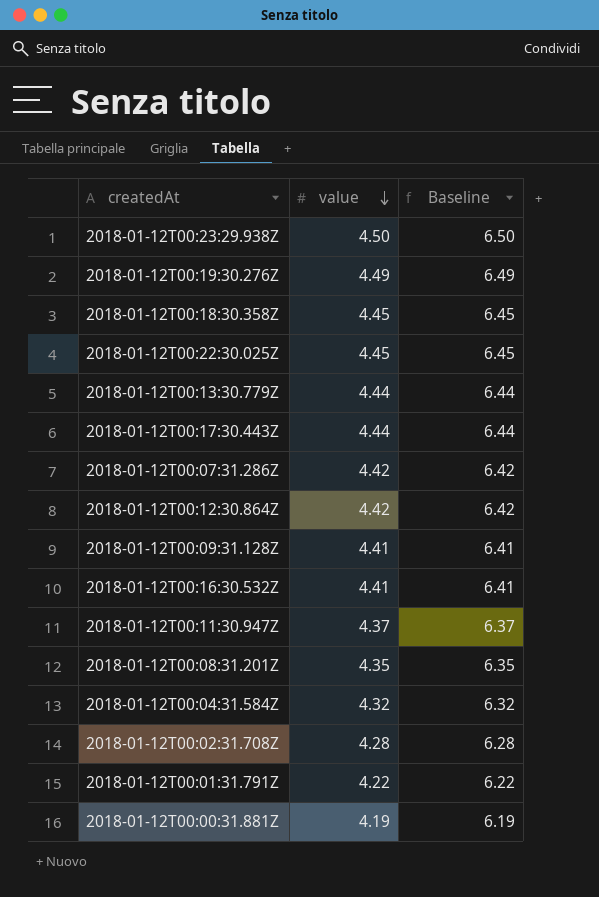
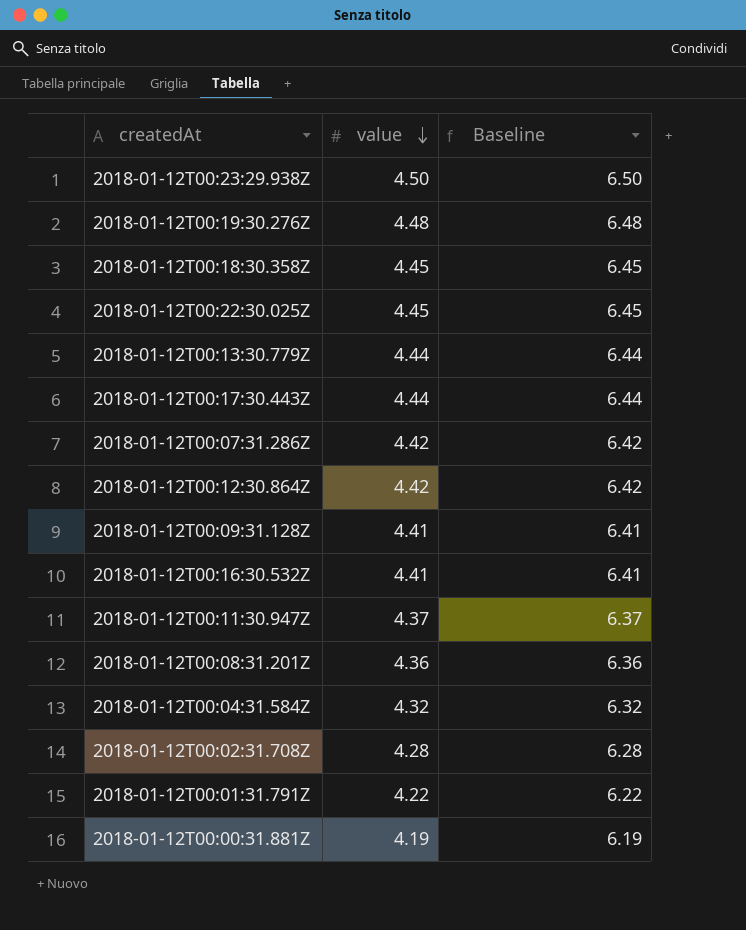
2018-01-12T00:19:30.276Z | value: 4.49 -> 4.48
2018-01-12T00:19:30.276Z | Baseline: 6.49 -> 6.48
2018-01-12T00:08:31.201Z | value: 4.35 -> 4.36
2018-01-12T00:08:31.201Z | Baseline: 6.35 -> 6.36

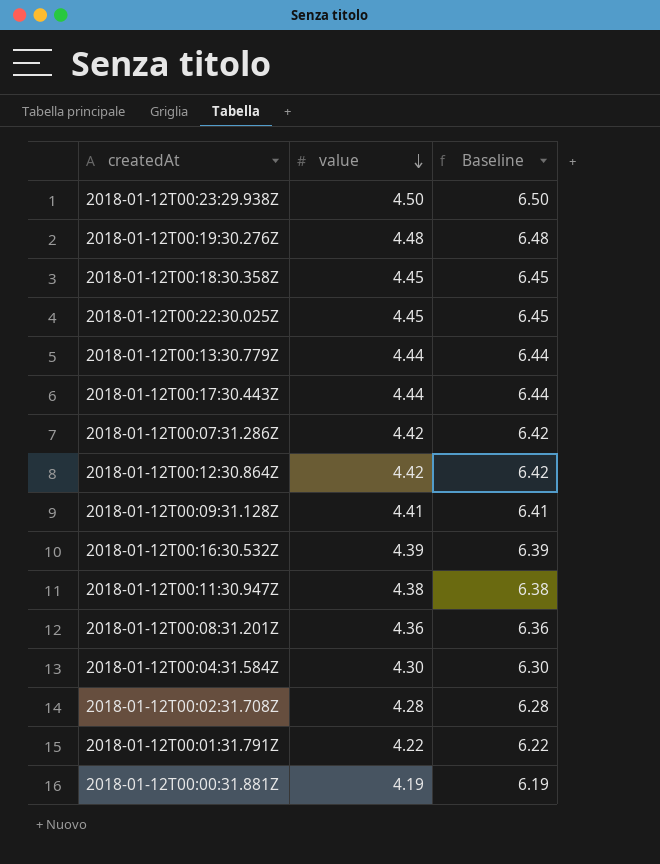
2018-01-12T00:16:30.532Z | value: 4.41 -> 4.39
2018-01-12T00:16:30.532Z | Baseline: 6.41 -> 6.39
2018-01-12T00:11:30.947Z | value: 4.37 -> 4.38
2018-01-12T00:11:30.947Z | Baseline: 6.37 -> 6.38
2018-01-12T00:04:31.584Z | value: 4.32 -> 4.30
2018-01-12T00:04:31.584Z | Baseline: 6.32 -> 6.30

